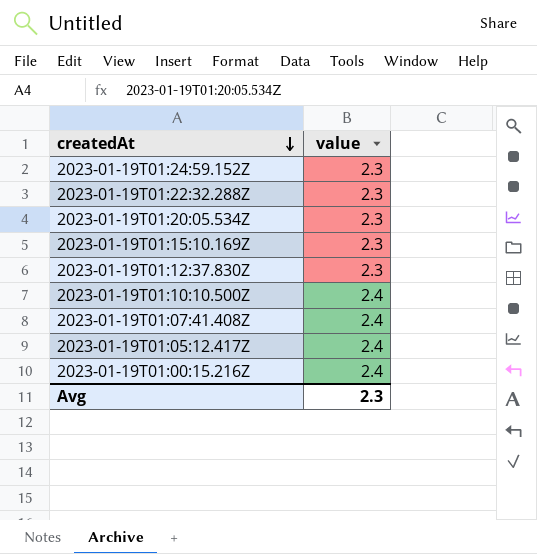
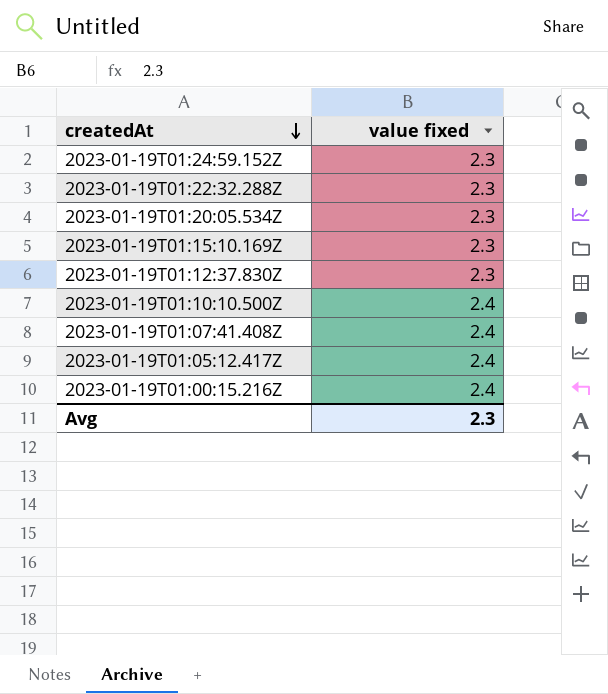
column name: value -> value fixed

